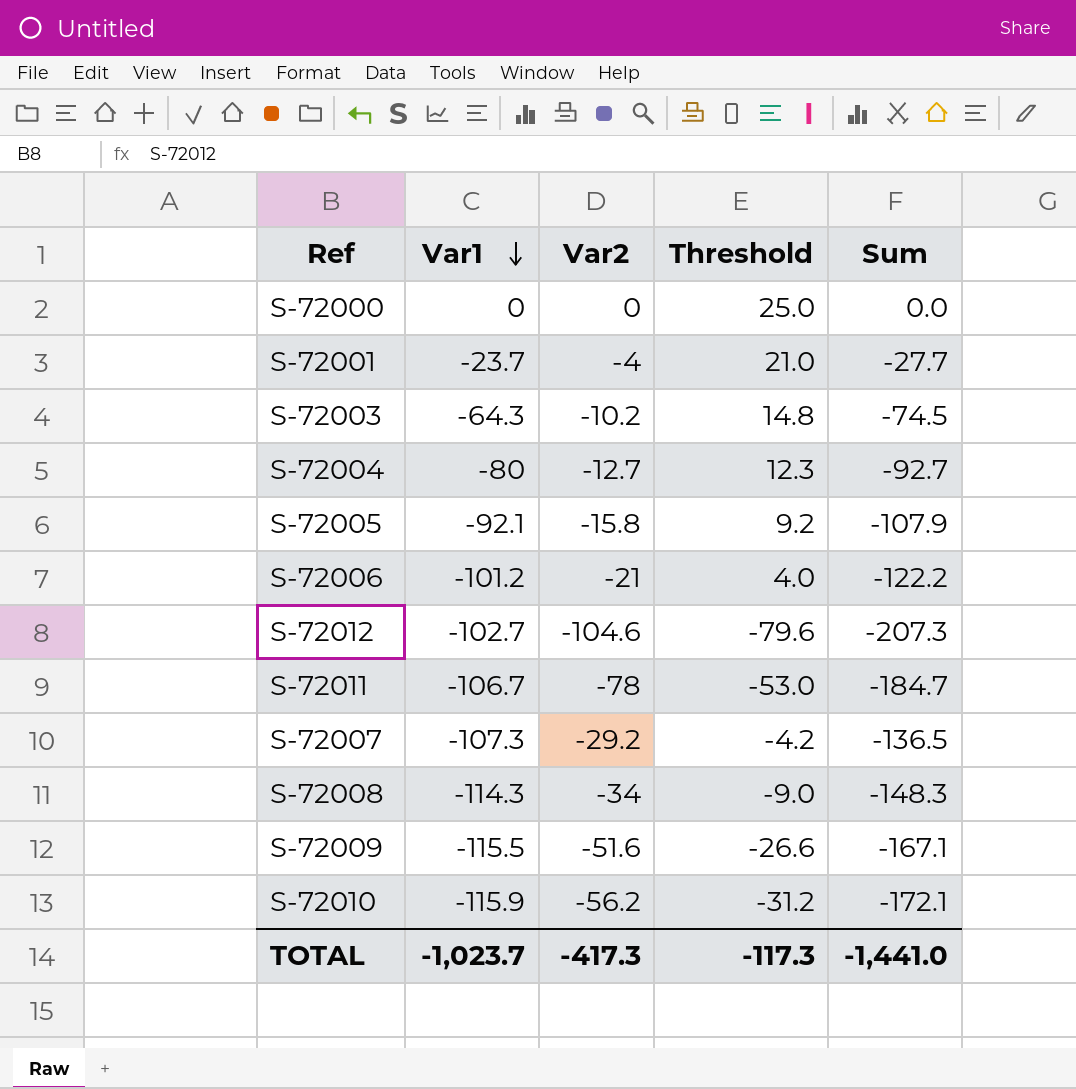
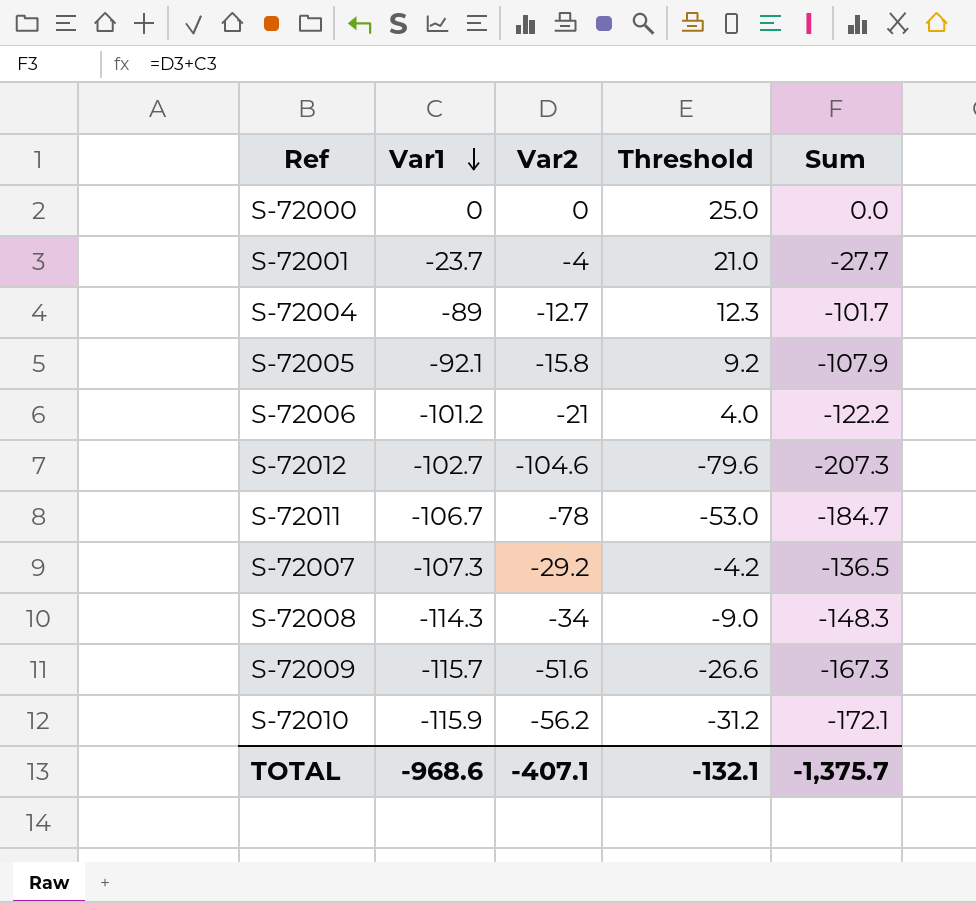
row S-72003: -64.3 | -10.2 | 14.8 | -74.5 -> none
S-72004 | Var1: -80 -> -89
S-72004 | Sum: -92.7 -> -101.7
S-72009 | Var1: -115.5 -> -115.7
S-72009 | Sum: -167.1 -> -167.3
TOTAL | Var1: -1,023.7 -> -968.6
TOTAL | Var2: -417.3 -> -407.1
TOTAL | Threshold: -117.3 -> -132.1
TOTAL | Sum: -1,441.0 -> -1,375.7

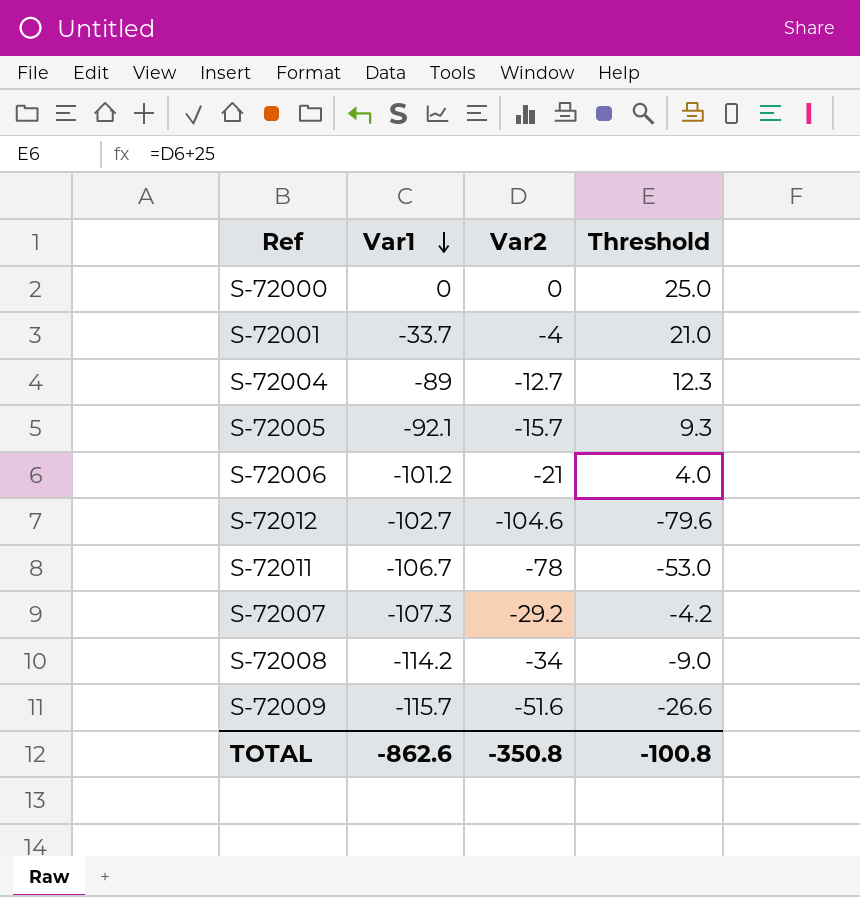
column Sum | formula: [Var1] + [Var2] -> none
row S-72010: -115.9 | -56.2 | -31.2 | -172.1 -> none
S-72001 | Var1: -23.7 -> -33.7
S-72005 | Var2: -15.8 -> -15.7
S-72005 | Threshold: 9.2 -> 9.3
S-72008 | Var1: -114.3 -> -114.2
TOTAL | Var1: -968.6 -> -862.6
TOTAL | Var2: -407.1 -> -350.8
TOTAL | Threshold: -132.1 -> -100.8

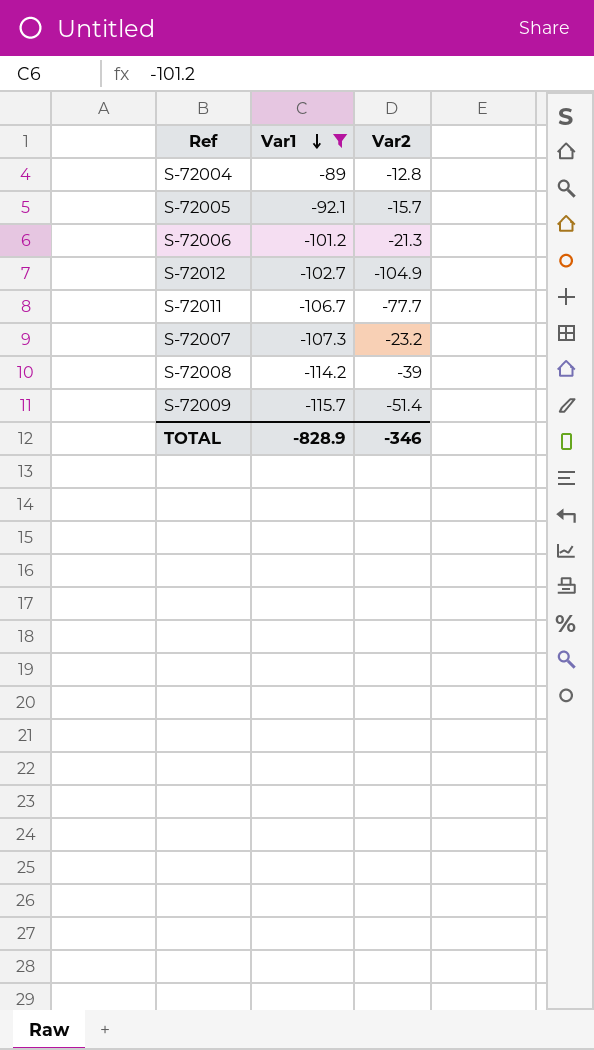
filter: none -> Var1 <= -89
column Threshold | formula: [Var2] + 25 -> none
S-72004 | Var2: -12.7 -> -12.8
S-72006 | Var2: -21 -> -21.3
S-72012 | Var2: -104.6 -> -104.9
S-72011 | Var2: -78 -> -77.7
S-72007 | Var2: -29.2 -> -23.2
S-72008 | Var2: -34 -> -39
S-72009 | Var2: -51.6 -> -51.4
TOTAL | Var1: -862.6 -> -828.9
TOTAL | Var2: -350.8 -> -346

